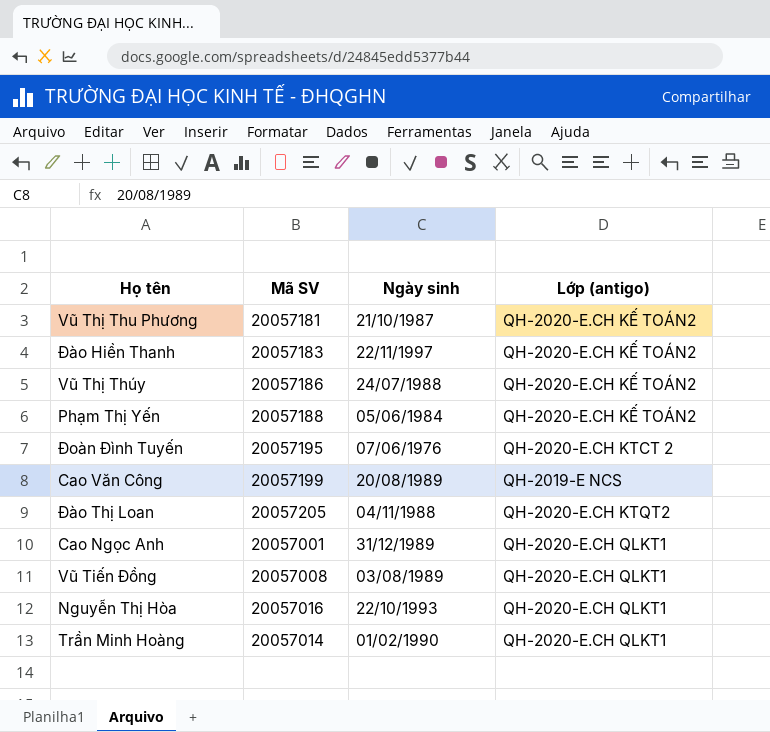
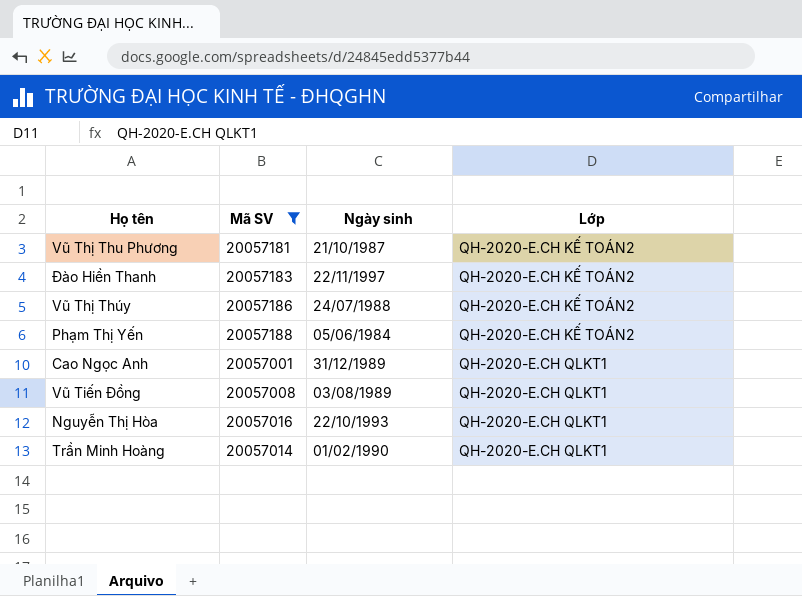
filter: none -> Mã SV <= 20057188
column name: Lớp (antigo) -> Lớp

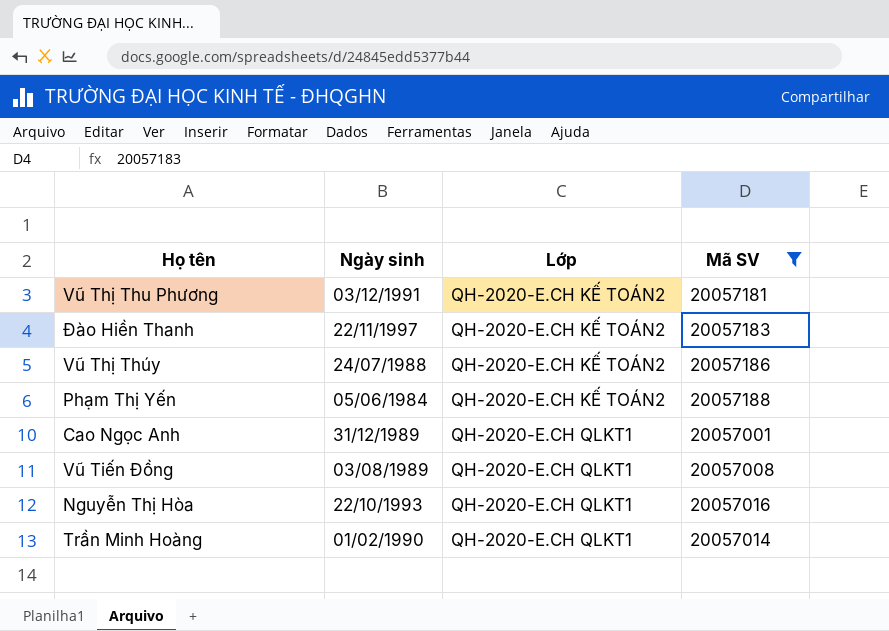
column Mã SV | position: 2 -> 4
Vũ Thị Thu Phương | Ngày sinh: 21/10/1987 -> 03/12/1991

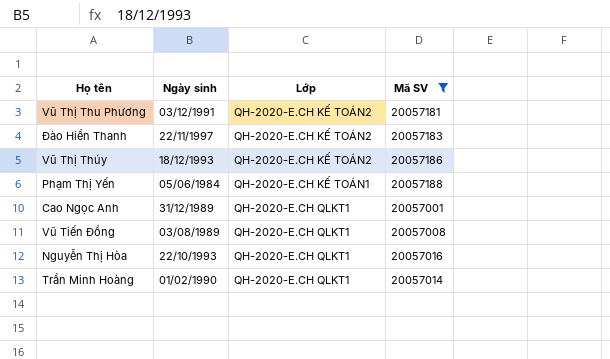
Vũ Thị Thúy | Ngày sinh: 24/07/1988 -> 18/12/1993
Phạm Thị Yến | Lớp: QH-2020-E.CH KẾ TOÁN2 -> QH-2020-E.CH KẾ TOÁN1

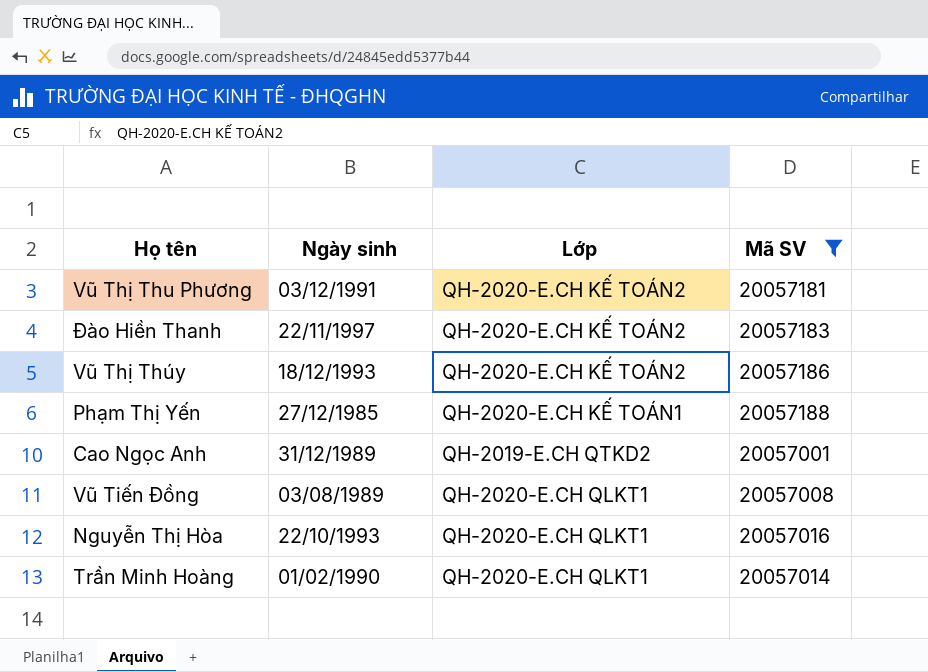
Phạm Thị Yến | Ngày sinh: 05/06/1984 -> 27/12/1985
Cao Ngọc Anh | Lớp: QH-2020-E.CH QLKT1 -> QH-2019-E.CH QTKD2

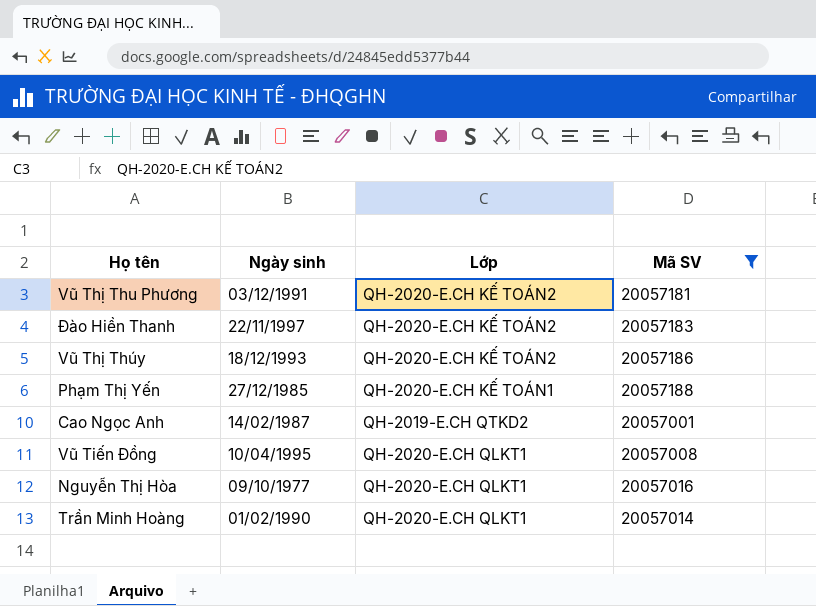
Cao Ngọc Anh | Ngày sinh: 31/12/1989 -> 14/02/1987
Vũ Tiến Đồng | Ngày sinh: 03/08/1989 -> 10/04/1995
Nguyễn Thị Hòa | Ngày sinh: 22/10/1993 -> 09/10/1977

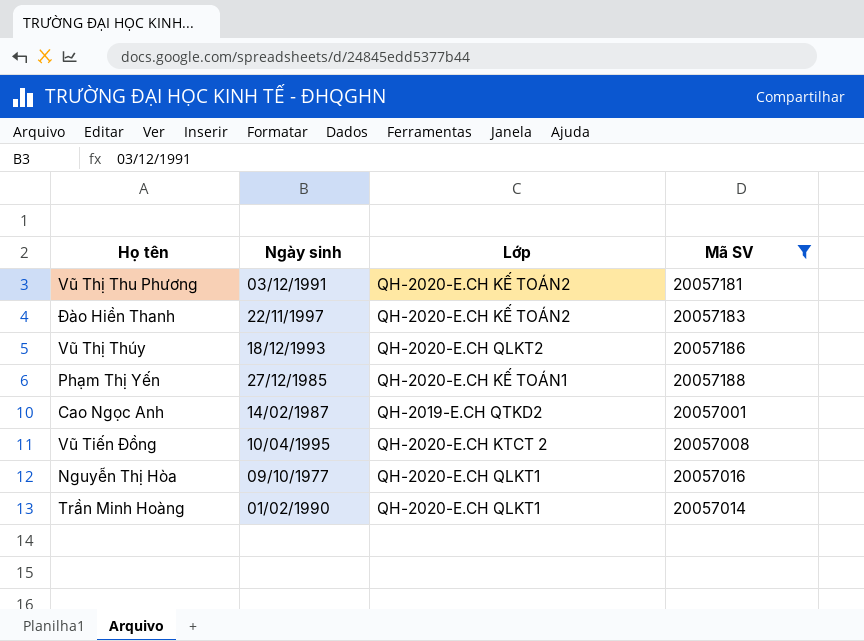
Vũ Thị Thúy | Lớp: QH-2020-E.CH KẾ TOÁN2 -> QH-2020-E.CH QLKT2
Vũ Tiến Đồng | Lớp: QH-2020-E.CH QLKT1 -> QH-2020-E.CH KTCT 2

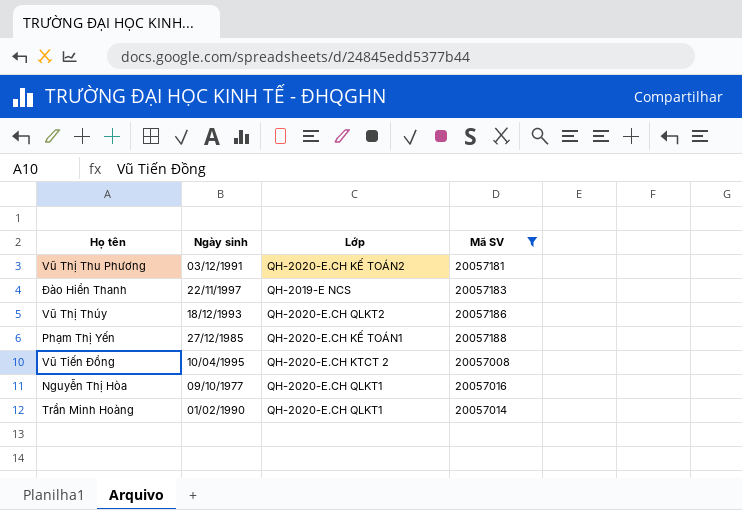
row Cao Ngọc Anh: 14/02/1987 | QH-2019-E.CH QTKD2 | 20057001 -> none
Đào Hiền Thanh | Lớp: QH-2020-E.CH KẾ TOÁN2 -> QH-2019-E NCS

